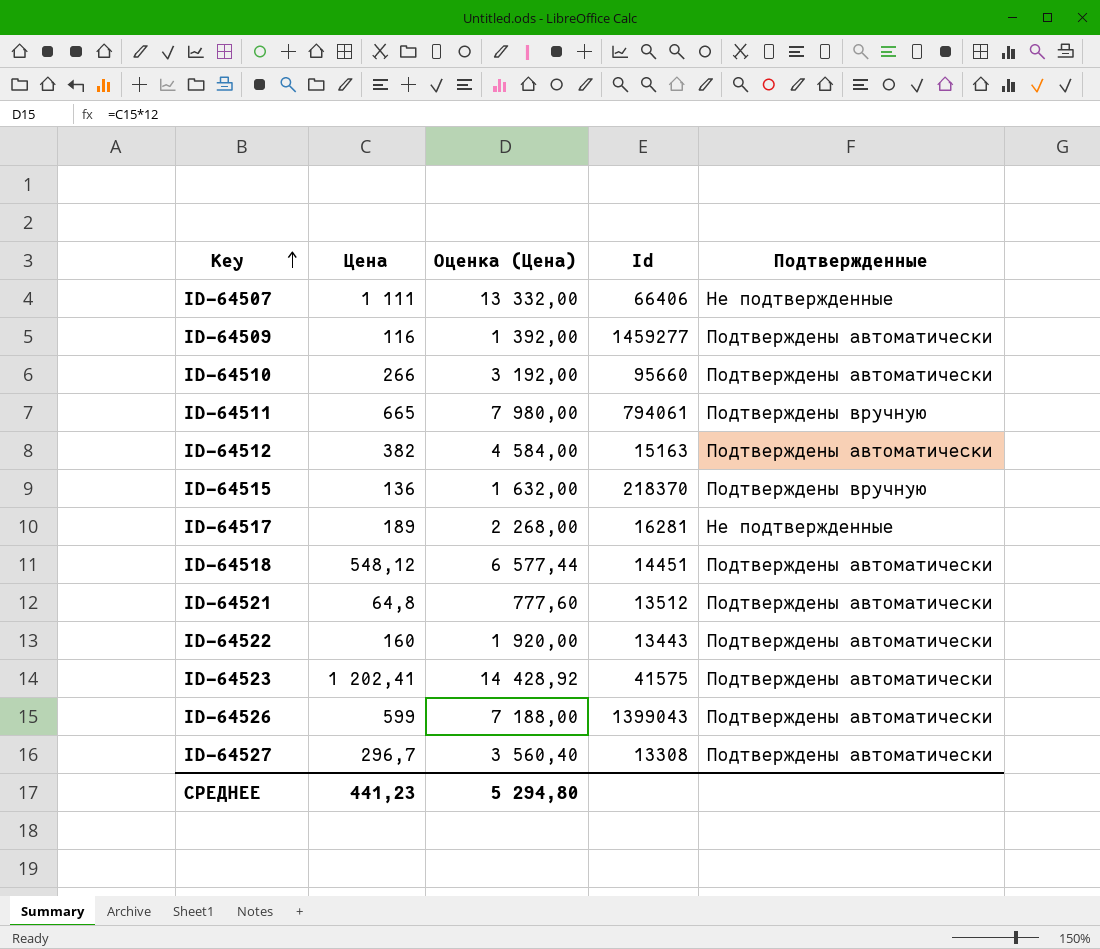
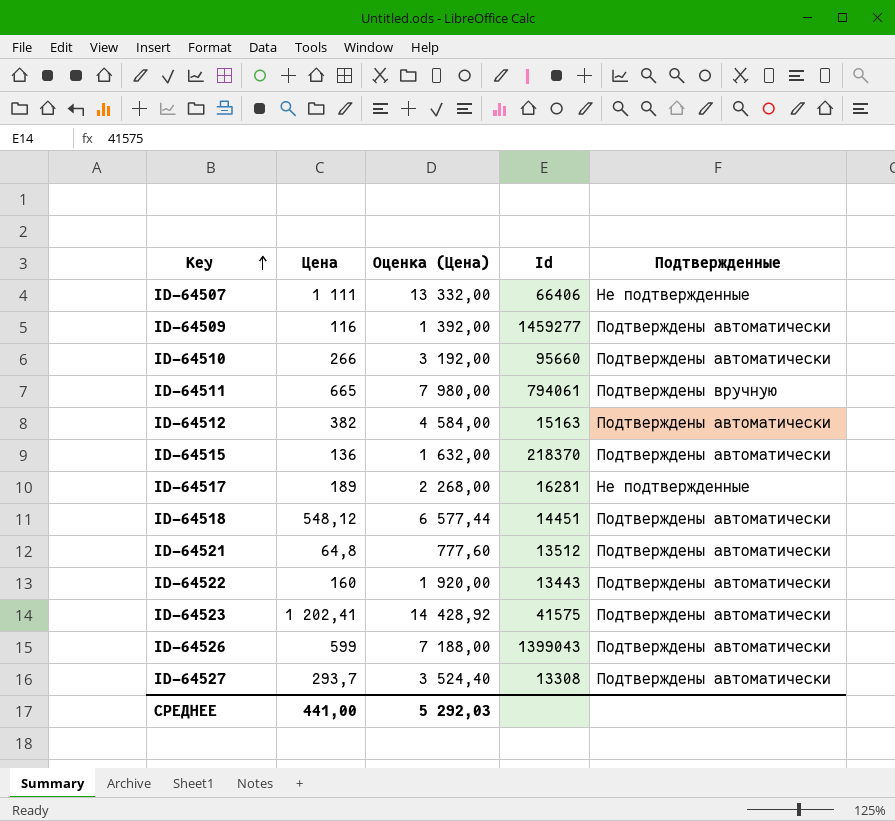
ID-64515 | Подтвержденные: Подтверждены вручную -> Подтверждены автоматически
ID-64527 | Цена: 296,7 -> 293,7
ID-64527 | Оценка (Цена): 3 560,40 -> 3 524,40
СРЕДНЕЕ | Цена: 441,23 -> 441,00
СРЕДНЕЕ | Оценка (Цена): 5 294,80 -> 5 292,03

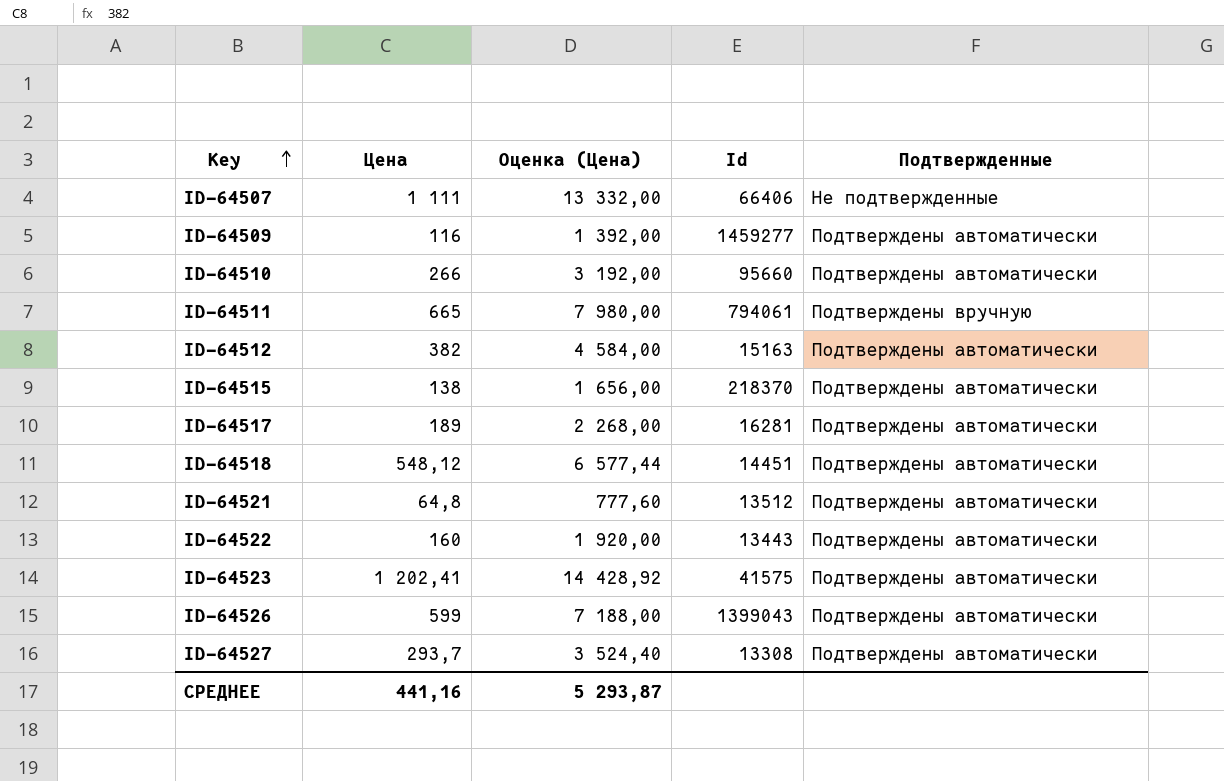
ID-64515 | Цена: 136 -> 138
ID-64515 | Оценка (Цена): 1 632,00 -> 1 656,00
ID-64517 | Подтвержденные: Не подтвержденные -> Подтверждены автоматически
СРЕДНЕЕ | Цена: 441,00 -> 441,16
СРЕДНЕЕ | Оценка (Цена): 5 292,03 -> 5 293,87

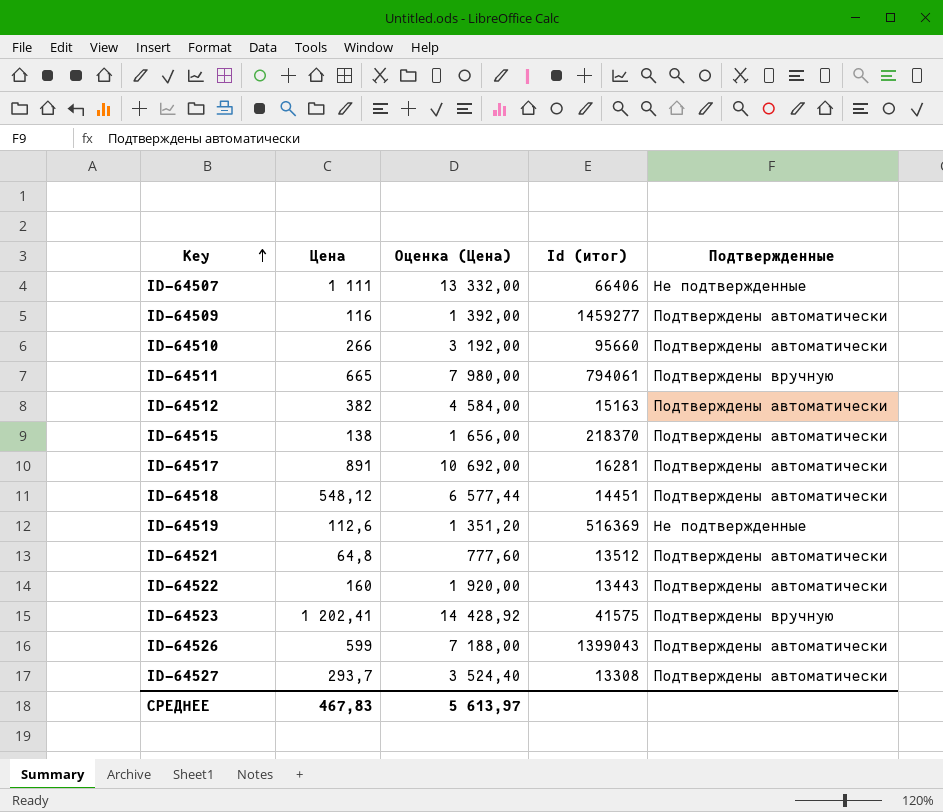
column name: Id -> Id (итог)
ID-64517 | Цена: 189 -> 891
ID-64517 | Оценка (Цена): 2 268,00 -> 10 692,00
row ID-64519: none -> 112,6 | 1 351,20 | 516369 | Не подтвержденные
ID-64523 | Подтвержденные: Подтверждены автоматически -> Подтверждены вручную
СРЕДНЕЕ | Цена: 441,16 -> 467,83
СРЕДНЕЕ | Оценка (Цена): 5 293,87 -> 5 613,97

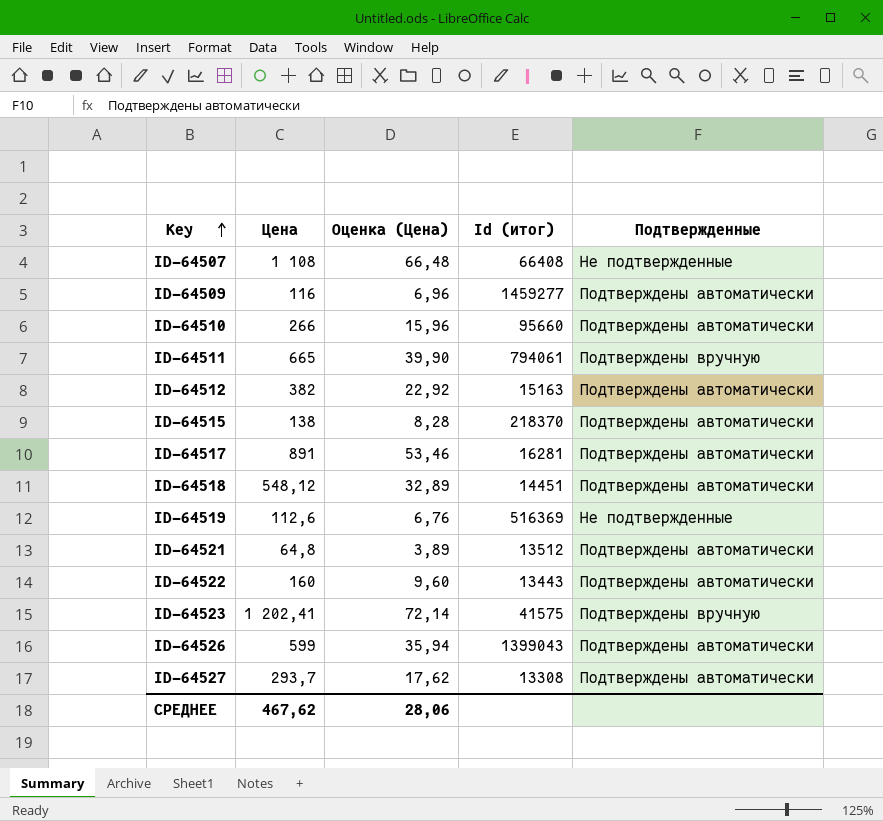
column Оценка (Цена) | formula: [Цена] * 12 -> [Цена] * 0,06
ID-64507 | Цена: 1 111 -> 1 108
ID-64507 | Id (итог): 66406 -> 66408
СРЕДНЕЕ | Цена: 467,83 -> 467,62
СРЕДНЕЕ | Оценка (Цена): 5 613,97 -> 28,06

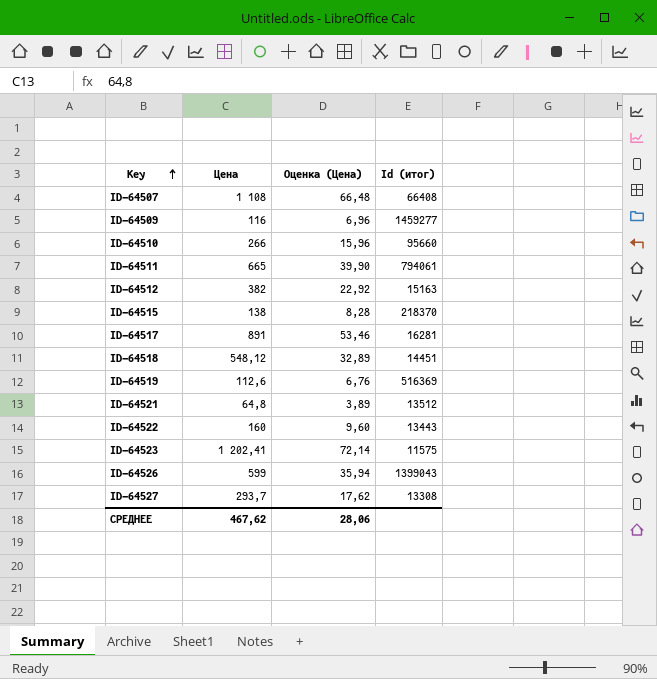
column Подтвержденные | position: 5 -> none
ID-64523 | Id (итог): 41575 -> 11575

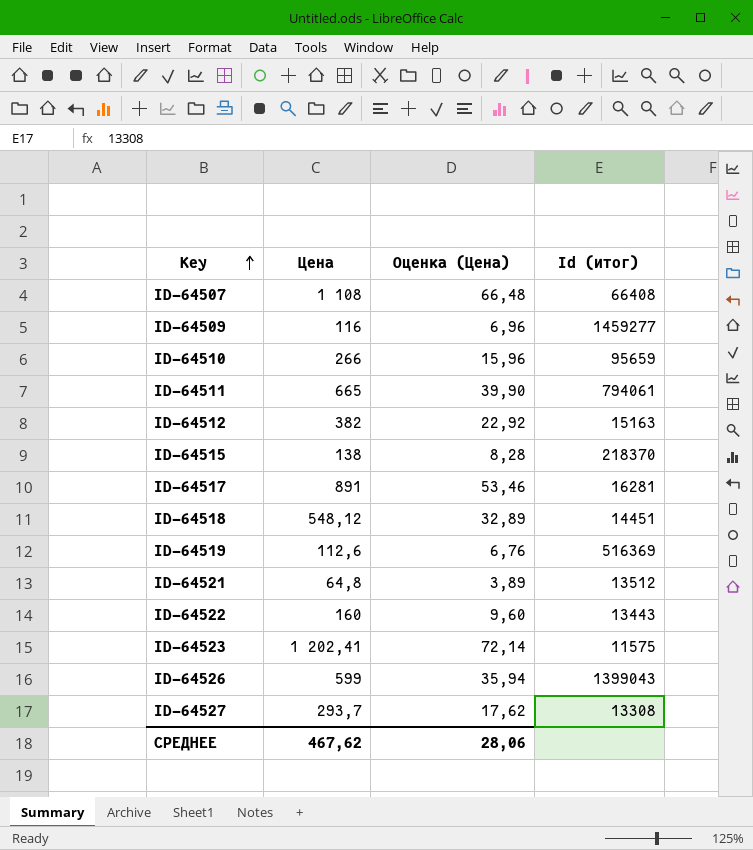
ID-64510 | Id (итог): 95660 -> 95659

